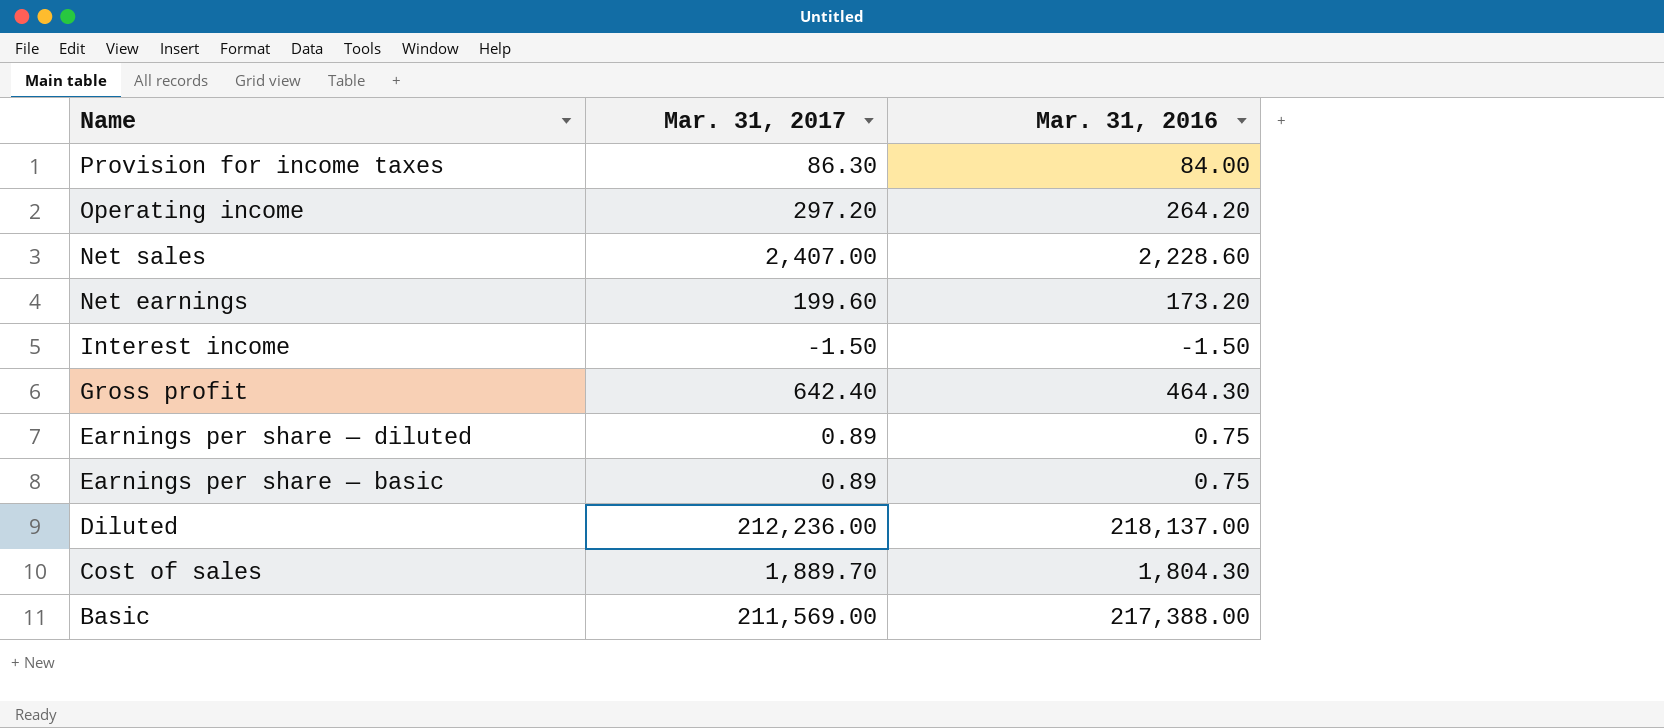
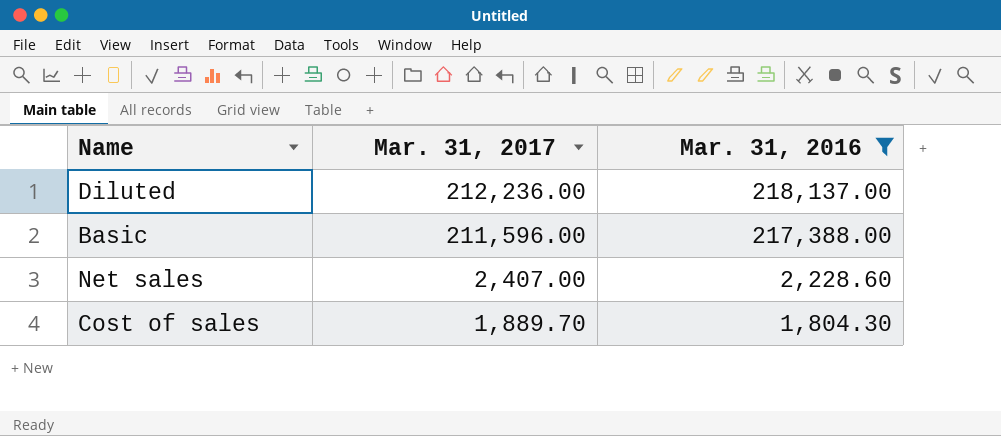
filter: none -> Mar. 31, 2016 >= 1,804.30
row order: Name descending -> Mar. 31, 2017 descending
Basic | Mar. 31, 2017: 211,569.00 -> 211,596.00

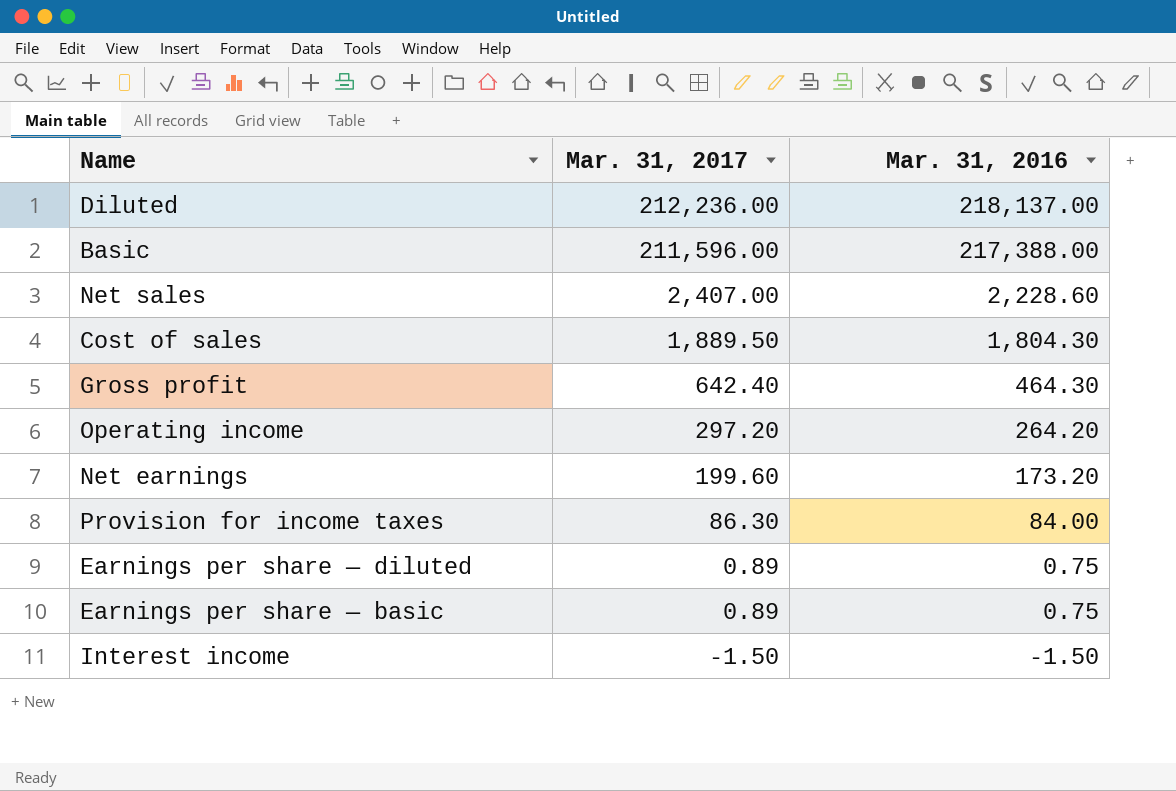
filter: Mar. 31, 2016 >= 1,804.30 -> none
Cost of sales | Mar. 31, 2017: 1,889.70 -> 1,889.50

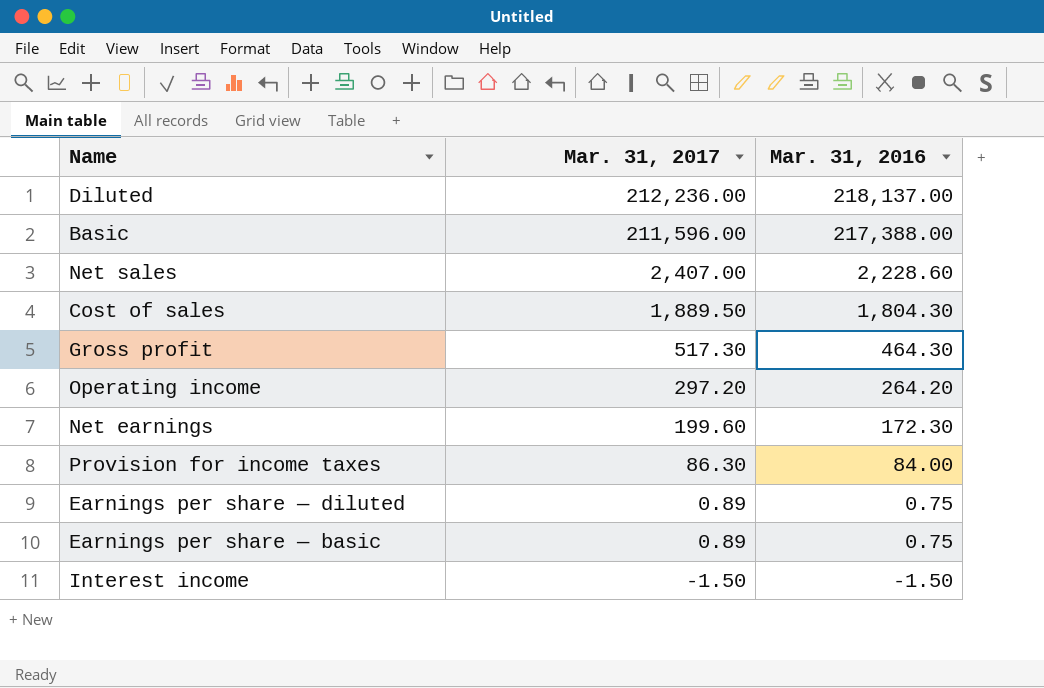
Gross profit | Mar. 31, 2017: 642.40 -> 517.30
Net earnings | Mar. 31, 2016: 173.20 -> 172.30

